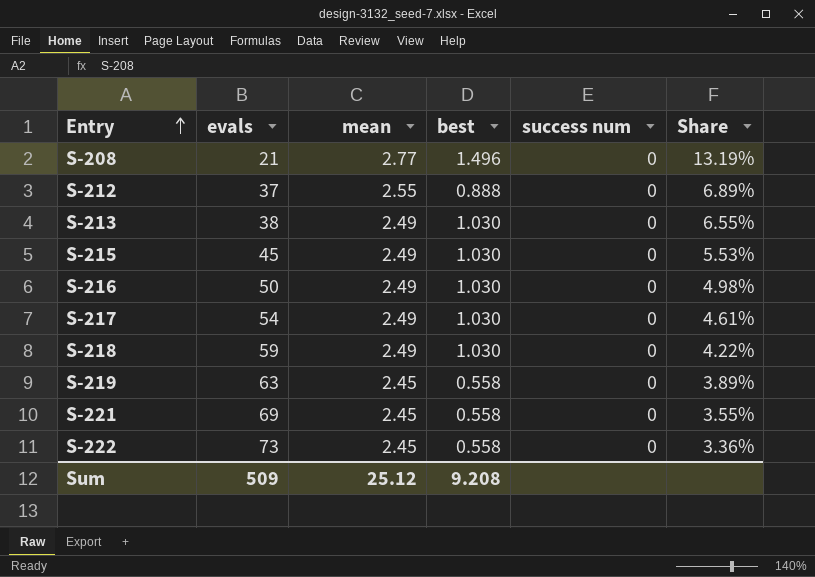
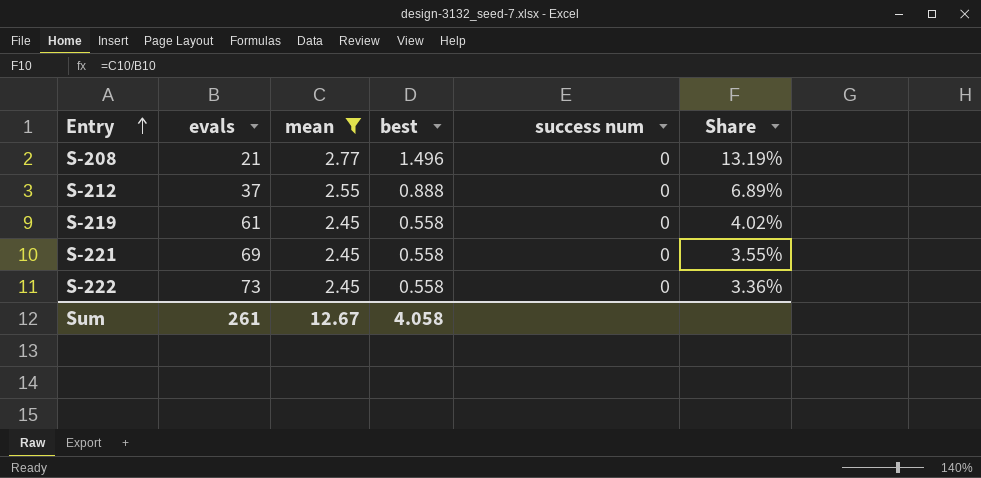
filter: none -> mean != 2.49
S-219 | evals: 63 -> 61
S-219 | Share: 3.89% -> 4.02%
Sum | evals: 509 -> 261
Sum | mean: 25.12 -> 12.67
Sum | best: 9.208 -> 4.058

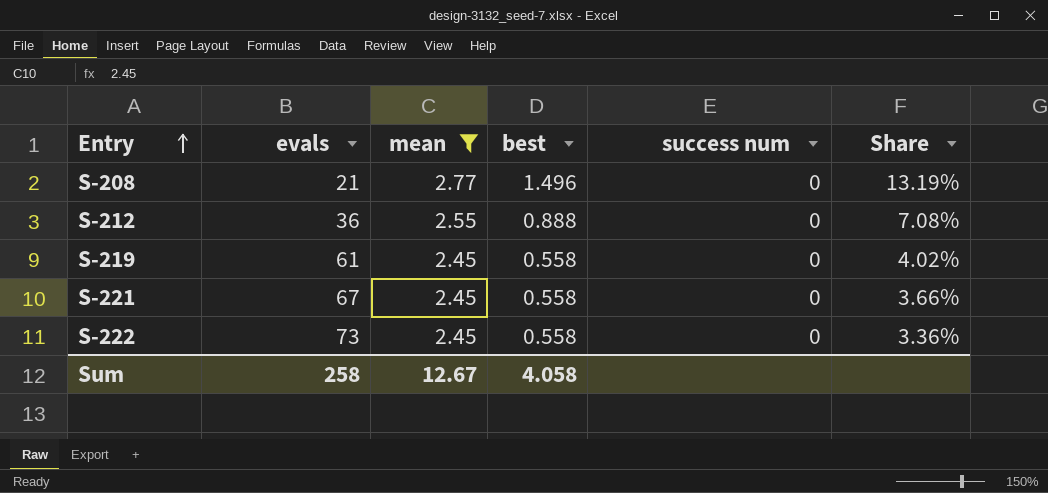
S-212 | evals: 37 -> 36
S-212 | Share: 6.89% -> 7.08%
S-221 | evals: 69 -> 67
S-221 | Share: 3.55% -> 3.66%
Sum | evals: 261 -> 258

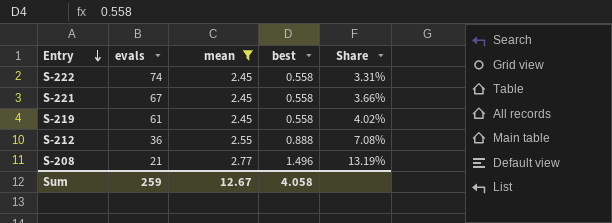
row order: Entry ascending -> Entry descending
column success num | position: 5 -> none
S-222 | evals: 73 -> 74
S-222 | Share: 3.36% -> 3.31%
Sum | evals: 258 -> 259

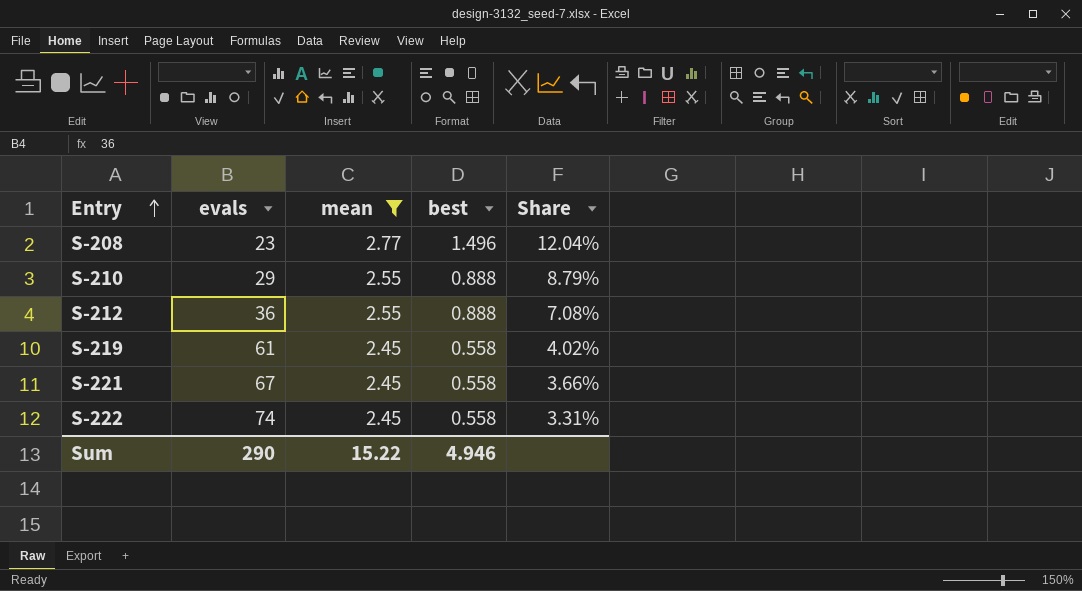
row order: Entry descending -> Entry ascending
S-208 | evals: 21 -> 23
S-208 | Share: 13.19% -> 12.04%
row S-210: none -> 29 | 2.55 | 0.888 | 8.79%
Sum | evals: 259 -> 290
Sum | mean: 12.67 -> 15.22
Sum | best: 4.058 -> 4.946

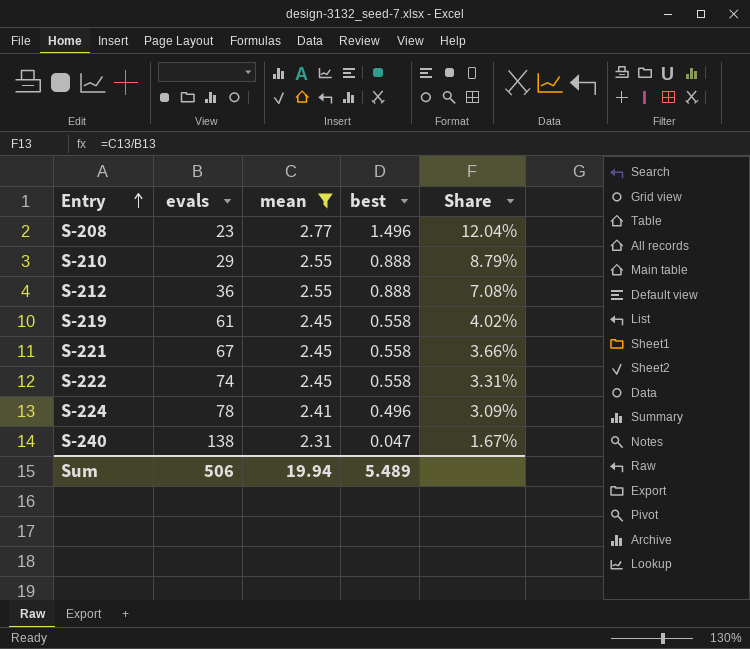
row S-224: none -> 78 | 2.41 | 0.496 | 3.09%
row S-240: none -> 138 | 2.31 | 0.047 | 1.67%
Sum | evals: 290 -> 506
Sum | mean: 15.22 -> 19.94
Sum | best: 4.946 -> 5.489

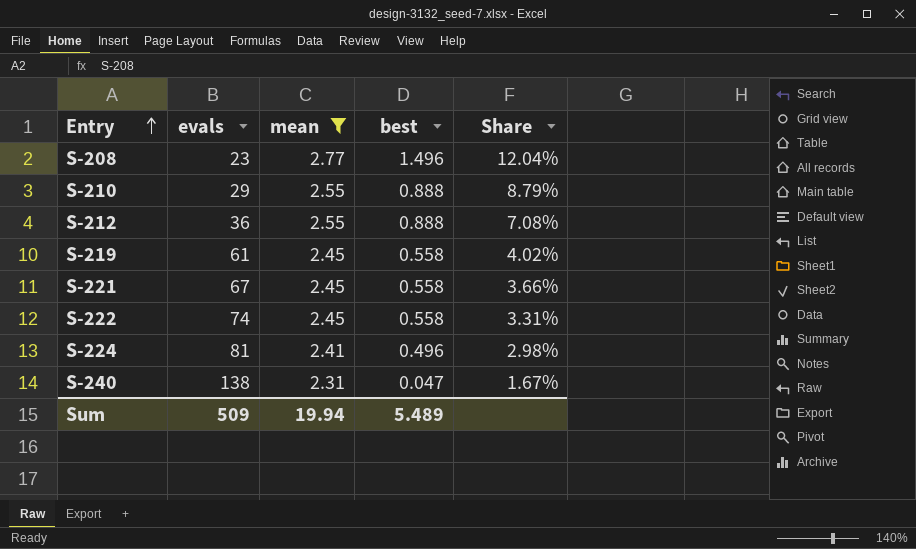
S-224 | evals: 78 -> 81
S-224 | Share: 3.09% -> 2.98%
Sum | evals: 506 -> 509

